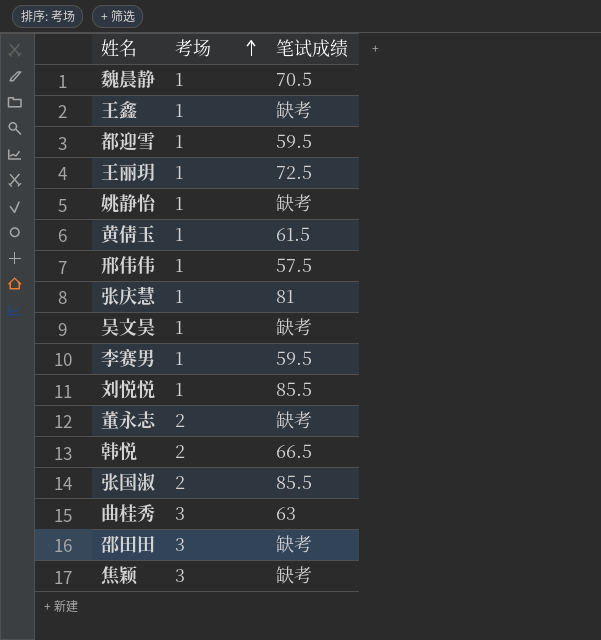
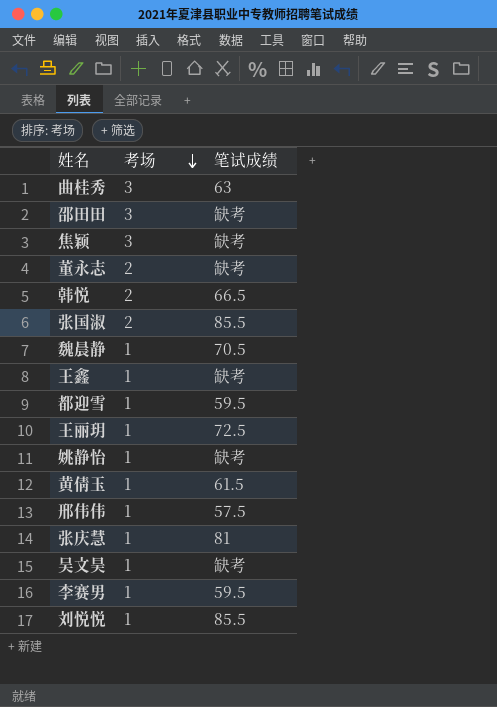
row order: 考场 ascending -> 考场 descending

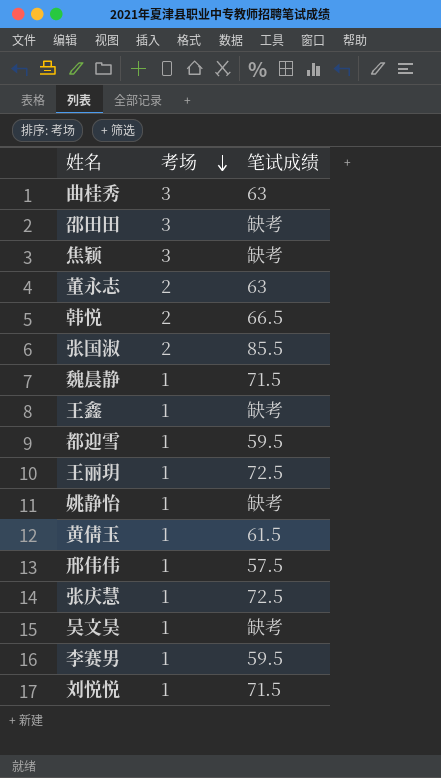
董永志 | 笔试成绩: 缺考 -> 63
魏晨静 | 笔试成绩: 70.5 -> 71.5
张庆慧 | 笔试成绩: 81 -> 72.5
刘悦悦 | 笔试成绩: 85.5 -> 71.5

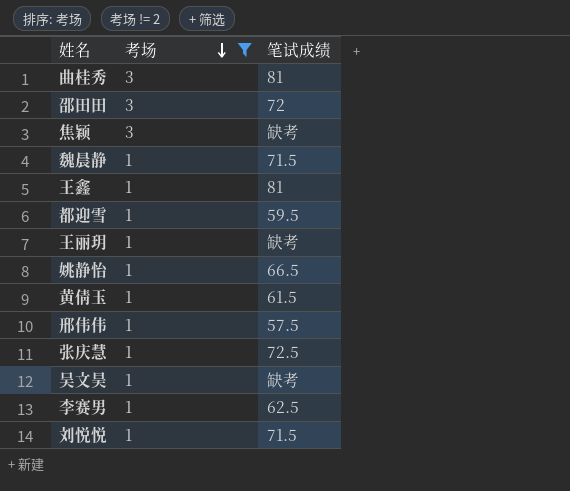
filter: none -> 考场 != 2
曲桂秀 | 笔试成绩: 63 -> 81
邵田田 | 笔试成绩: 缺考 -> 72
王鑫 | 笔试成绩: 缺考 -> 81
王丽玥 | 笔试成绩: 72.5 -> 缺考
姚静怡 | 笔试成绩: 缺考 -> 66.5
李赛男 | 笔试成绩: 59.5 -> 62.5

